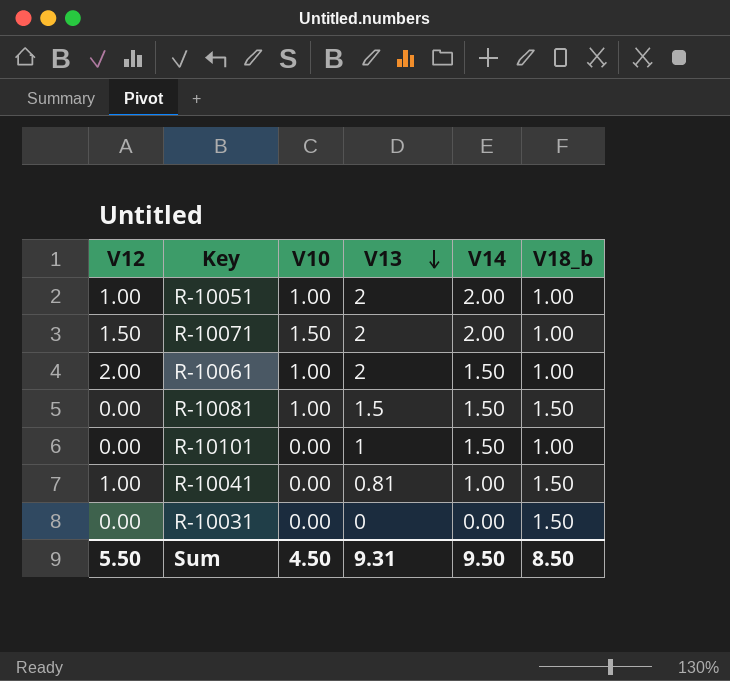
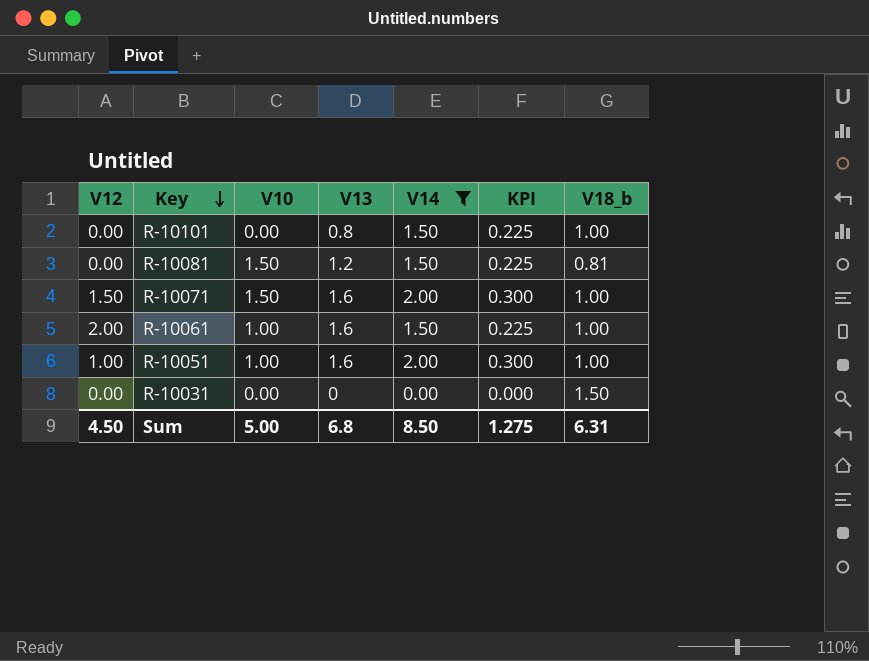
filter: none -> V14 != 1.00
row order: V13 descending -> Key descending
column KPI | formula: none -> [V14] * 0.15
R-10101 | V13: 1 -> 0.8
R-10081 | V10: 1.00 -> 1.50
R-10081 | V13: 1.5 -> 1.2
R-10081 | V18_b: 1.50 -> 0.81
R-10071 | V13: 2 -> 1.6
R-10061 | V13: 2 -> 1.6
R-10051 | V13: 2 -> 1.6
Sum | V12: 5.50 -> 4.50
Sum | V10: 4.50 -> 5.00
Sum | V13: 9.31 -> 6.8
Sum | V14: 9.50 -> 8.50
Sum | V18_b: 8.50 -> 6.31

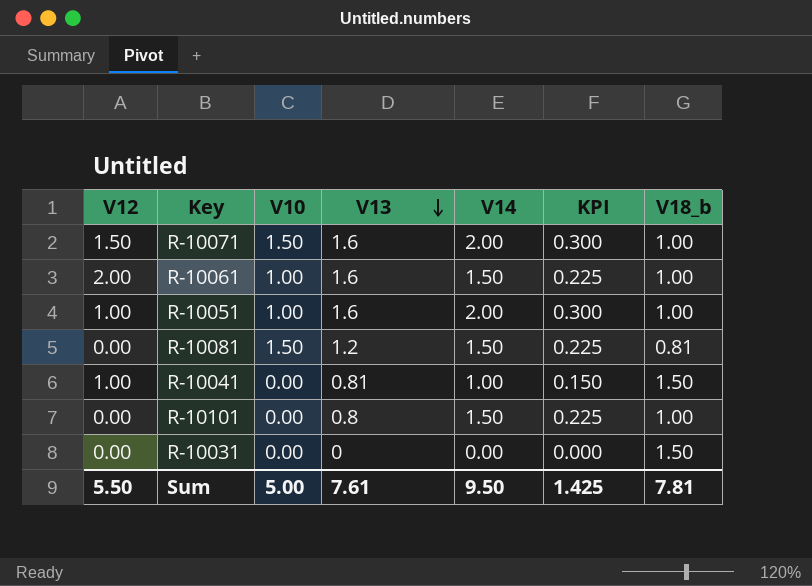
filter: V14 != 1.00 -> none
row order: Key descending -> V13 descending
Sum | V12: 4.50 -> 5.50
Sum | V13: 6.8 -> 7.61
Sum | V14: 8.50 -> 9.50
Sum | KPI: 1.275 -> 1.425
Sum | V18_b: 6.31 -> 7.81

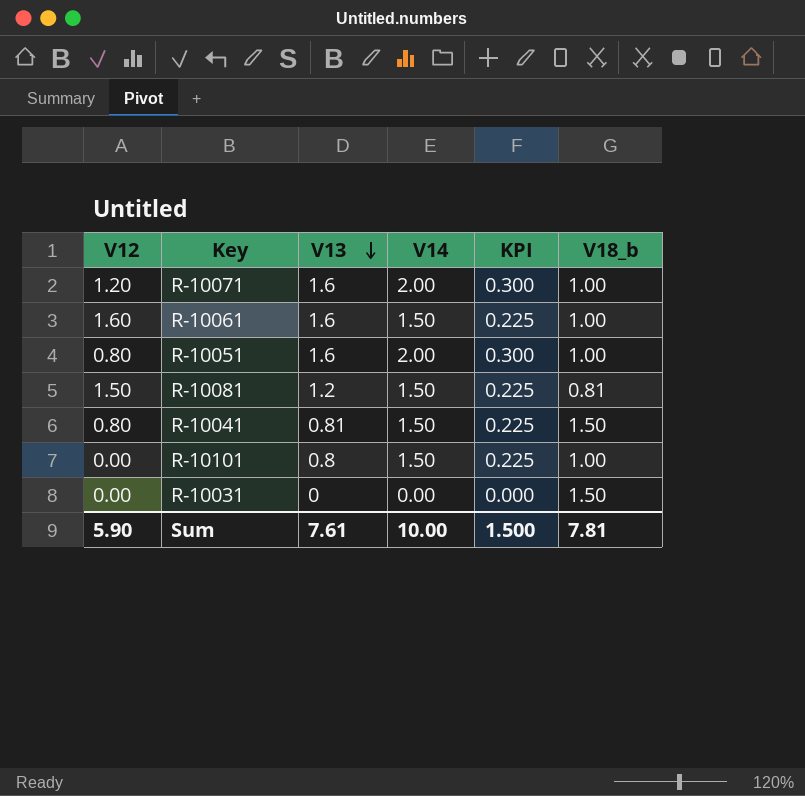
column V10 | position: 3 -> none
R-10071 | V12: 1.50 -> 1.20
R-10061 | V12: 2.00 -> 1.60
R-10051 | V12: 1.00 -> 0.80
R-10081 | V12: 0.00 -> 1.50
R-10041 | V12: 1.00 -> 0.80
R-10041 | V14: 1.00 -> 1.50
R-10041 | KPI: 0.150 -> 0.225
Sum | V12: 5.50 -> 5.90
Sum | V14: 9.50 -> 10.00
Sum | KPI: 1.425 -> 1.500

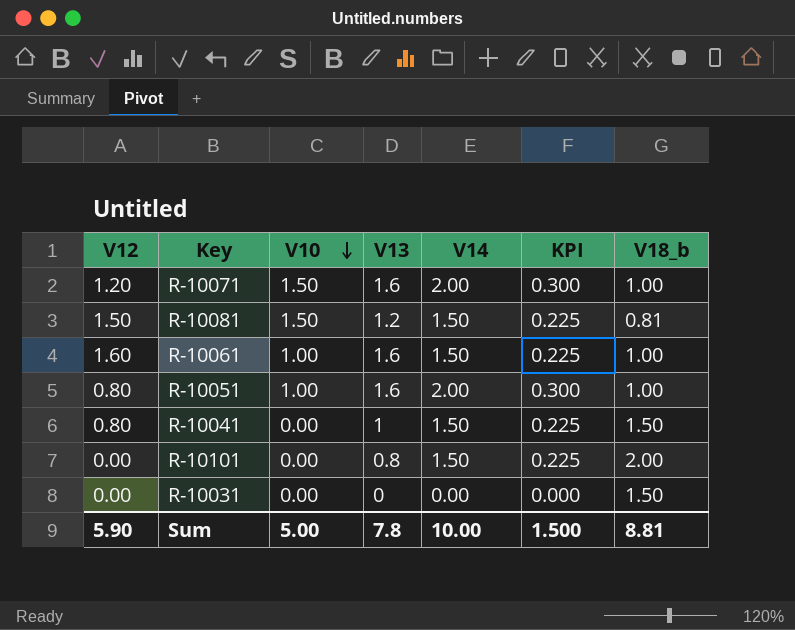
row order: V13 descending -> V10 descending
column V10 | position: none -> 3
R-10041 | V13: 0.81 -> 1
R-10101 | V18_b: 1.00 -> 2.00
Sum | V13: 7.61 -> 7.8
Sum | V18_b: 7.81 -> 8.81

